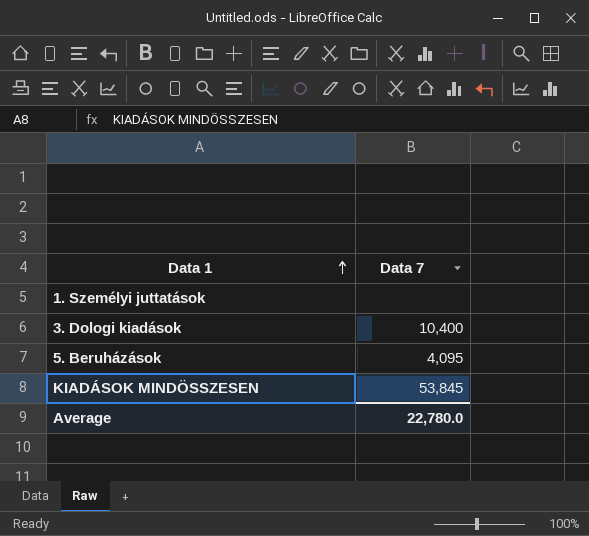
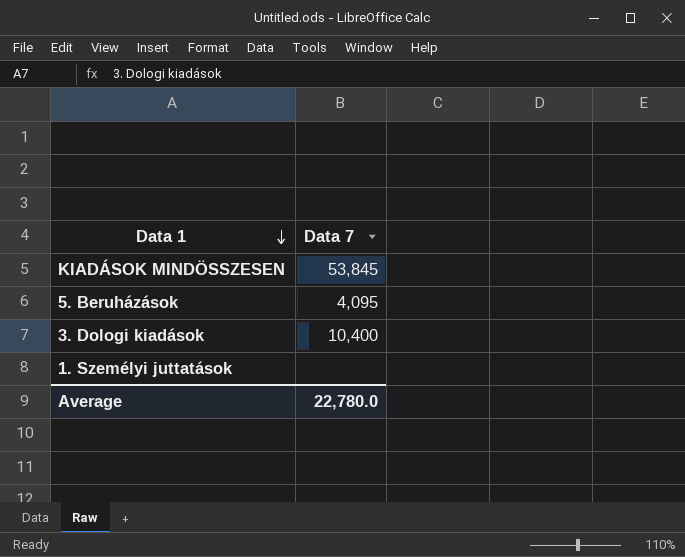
row order: Data 1 ascending -> Data 1 descending

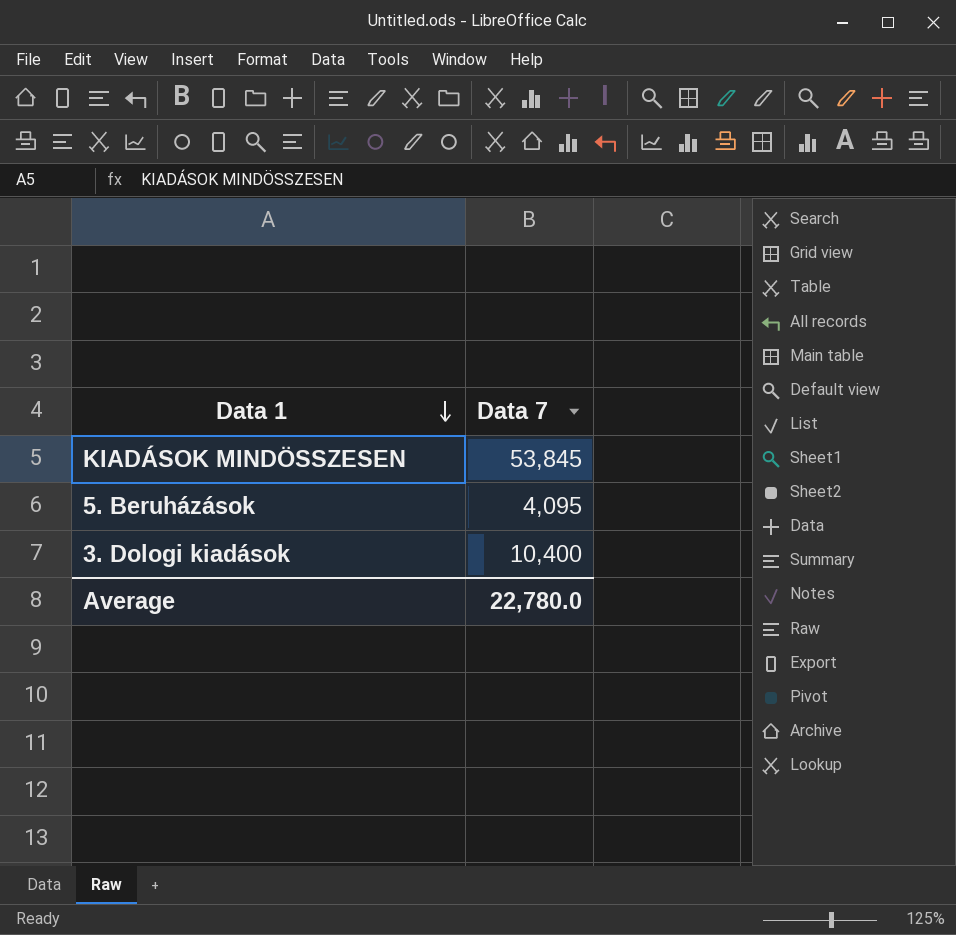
row 1. Személyi juttatások: none -> none

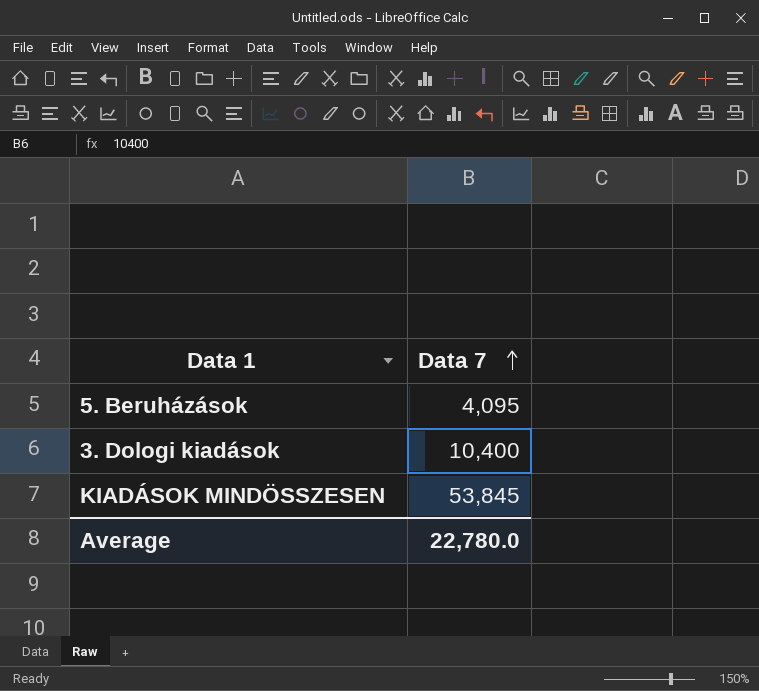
row order: Data 1 descending -> Data 7 ascending

